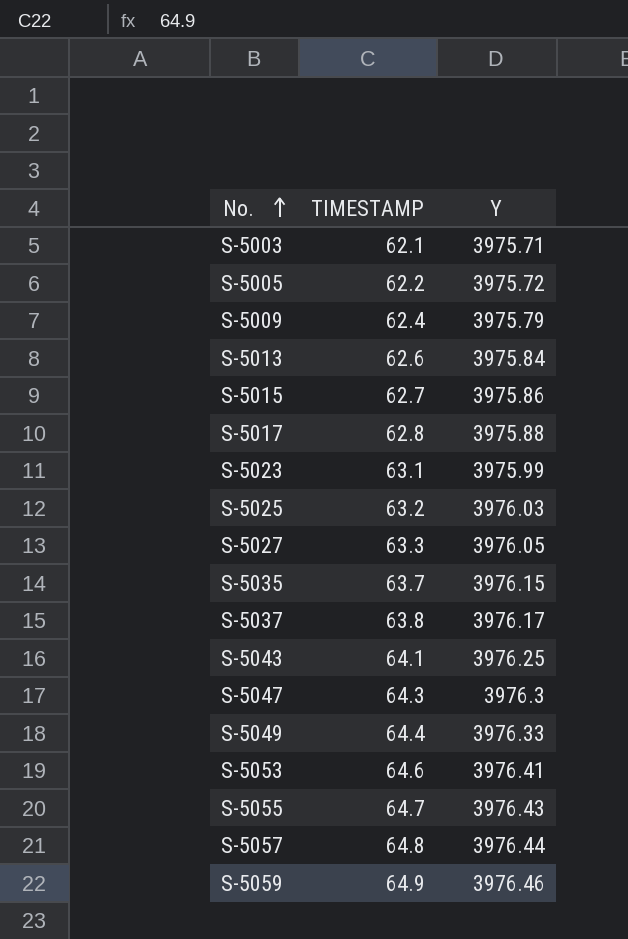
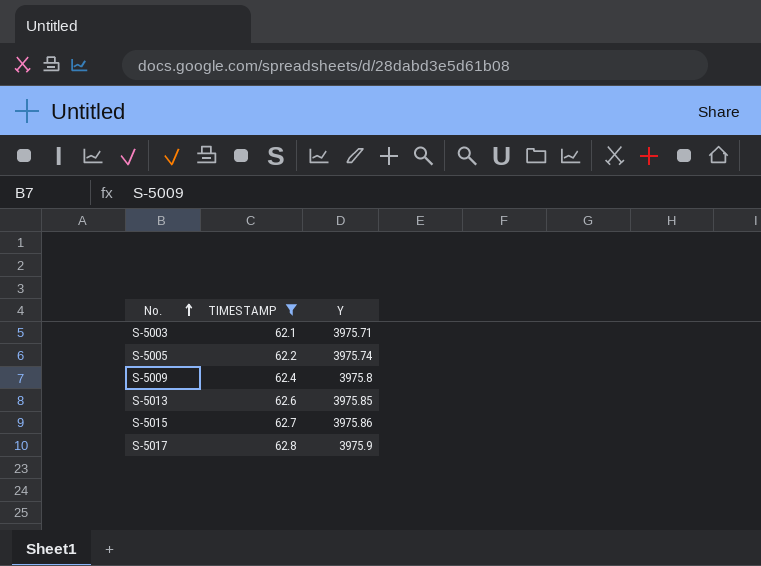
filter: none -> TIMESTAMP <= 62.8
S-5005 | Y: 3975.72 -> 3975.74
S-5009 | Y: 3975.79 -> 3975.8
S-5013 | Y: 3975.84 -> 3975.85
S-5017 | Y: 3975.88 -> 3975.9

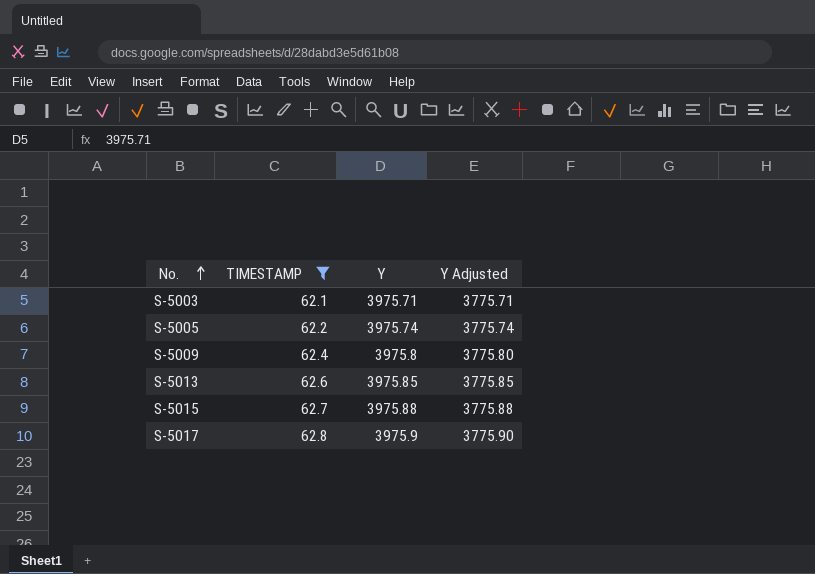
column Y Adjusted | formula: none -> [Y] - 200
S-5015 | Y: 3975.86 -> 3975.88

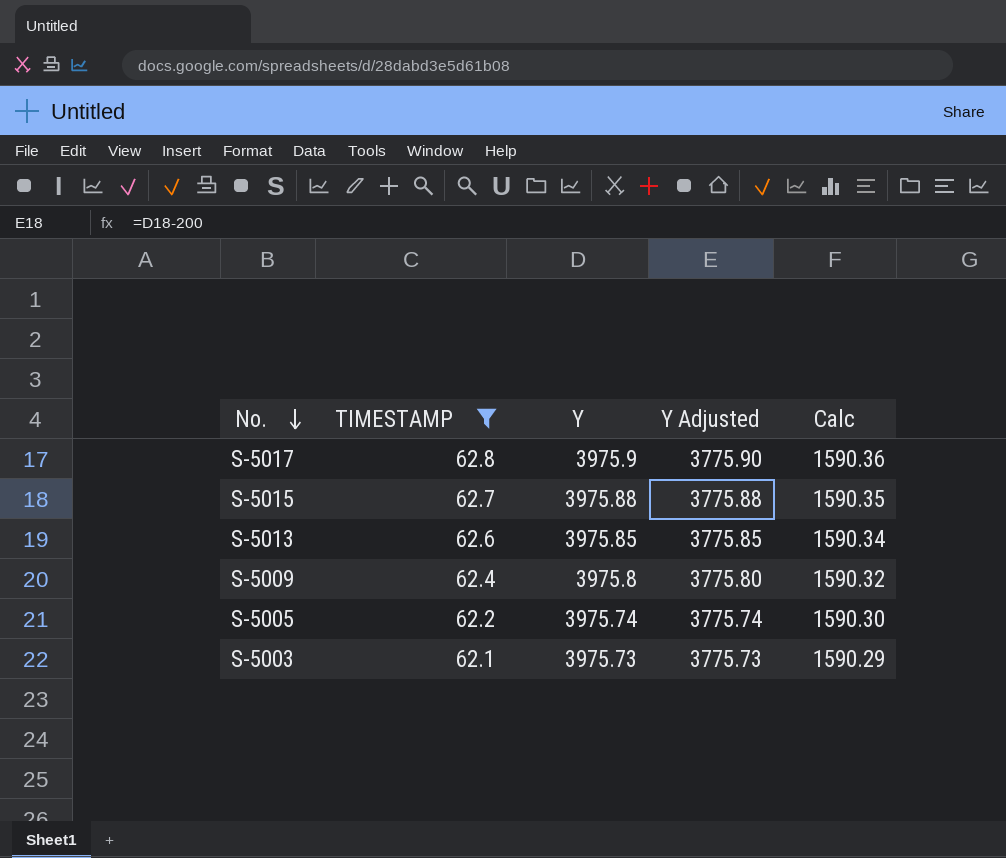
row order: No. ascending -> No. descending
column Calc | formula: none -> [Y] * 0.4
S-5003 | Y: 3975.71 -> 3975.73
S-5003 | Y Adjusted: 3775.71 -> 3775.73

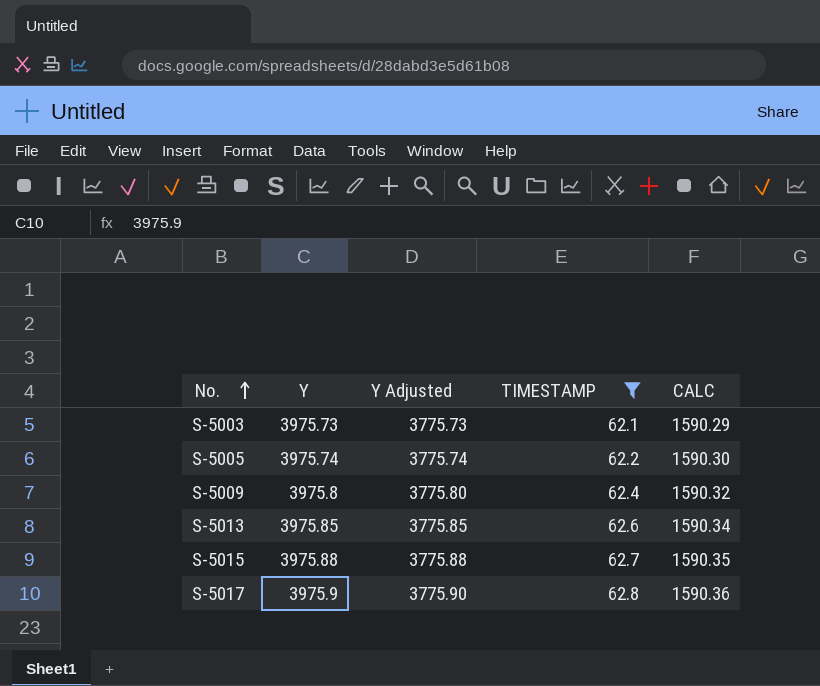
row order: No. descending -> No. ascending
column TIMESTAMP | position: 2 -> 4
column name: Calc -> CALC

